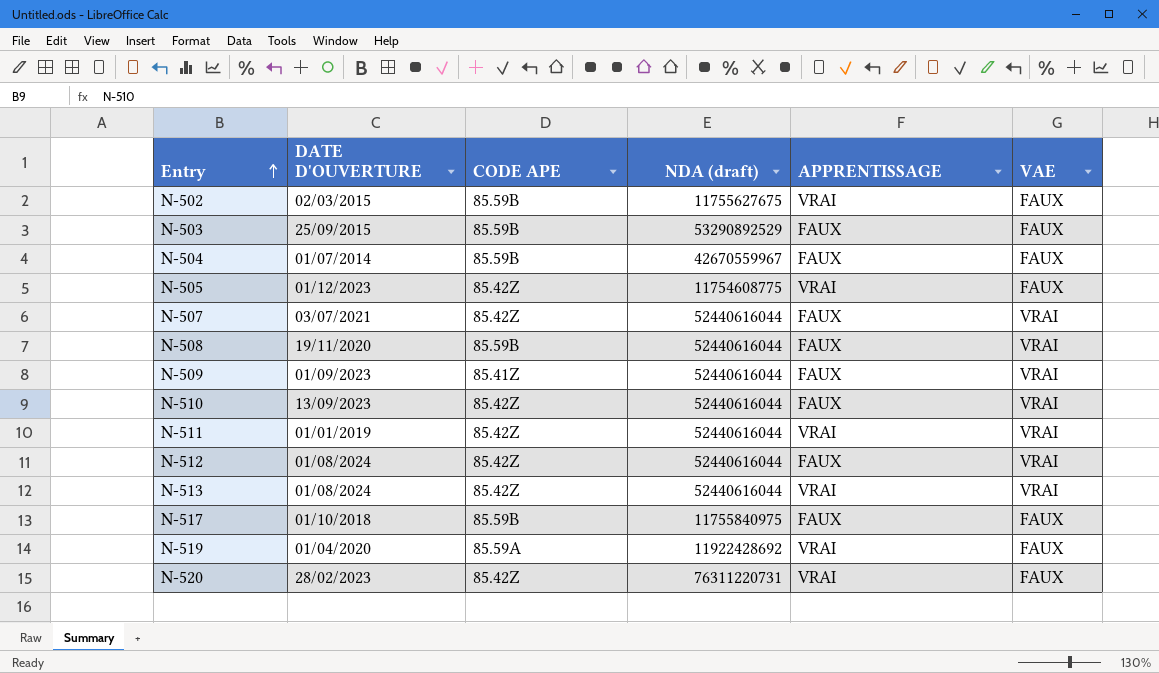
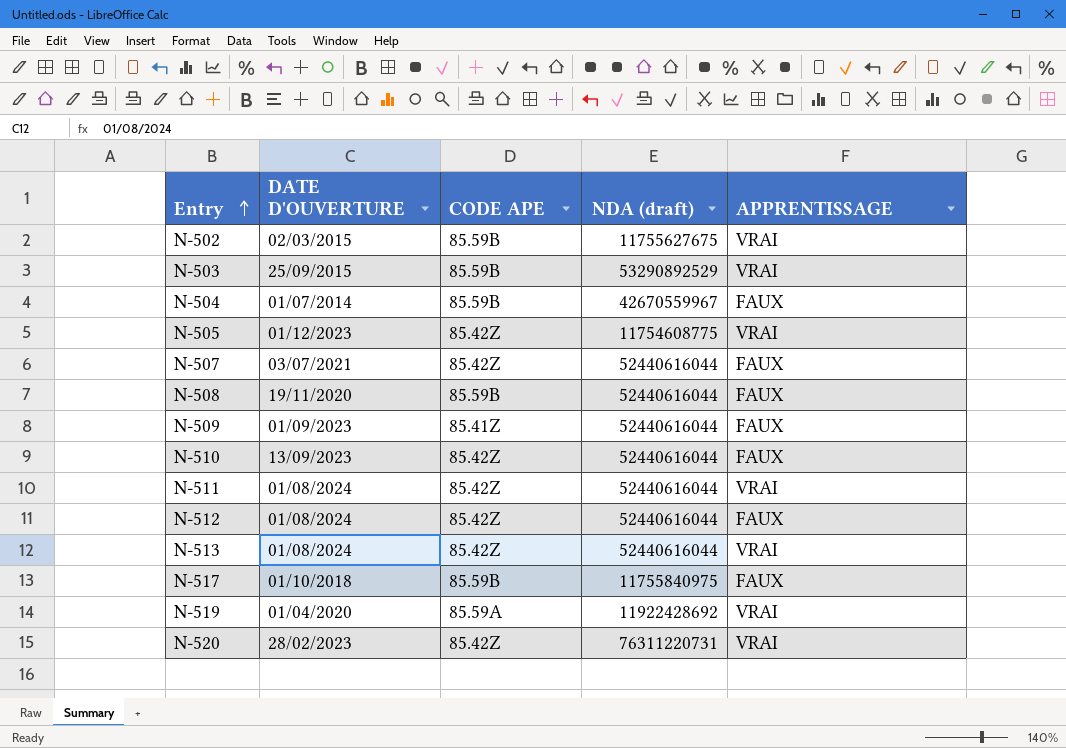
column VAE | position: 6 -> none
N-503 | APPRENTISSAGE: FAUX -> VRAI
N-511 | DATE D'OUVERTURE: 01/01/2019 -> 01/08/2024

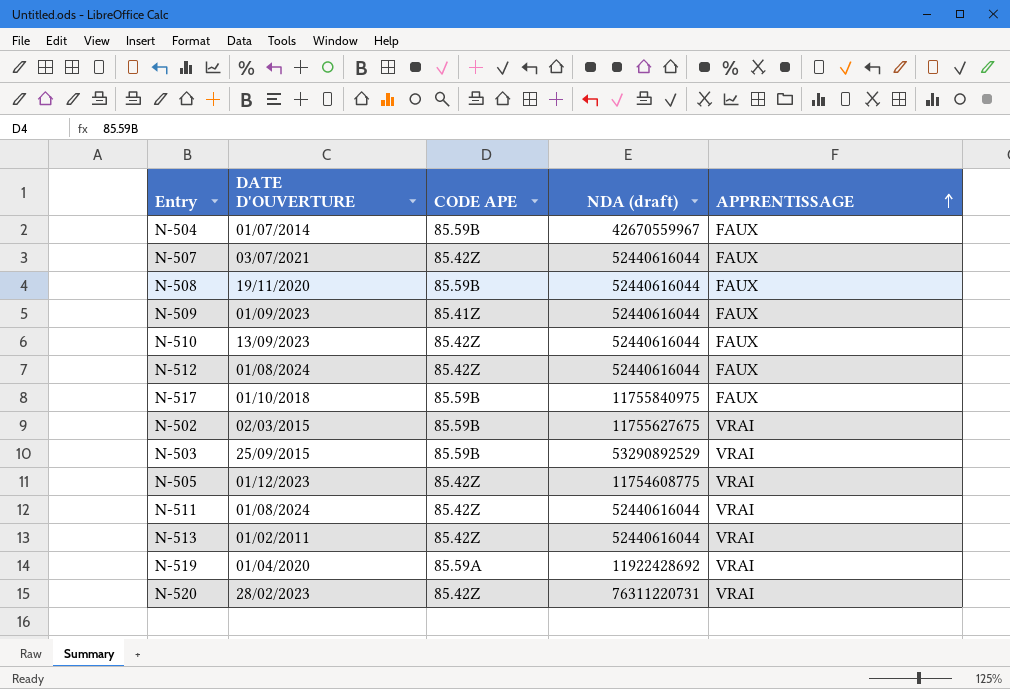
row order: Entry ascending -> APPRENTISSAGE ascending
N-513 | DATE D'OUVERTURE: 01/08/2024 -> 01/02/2011

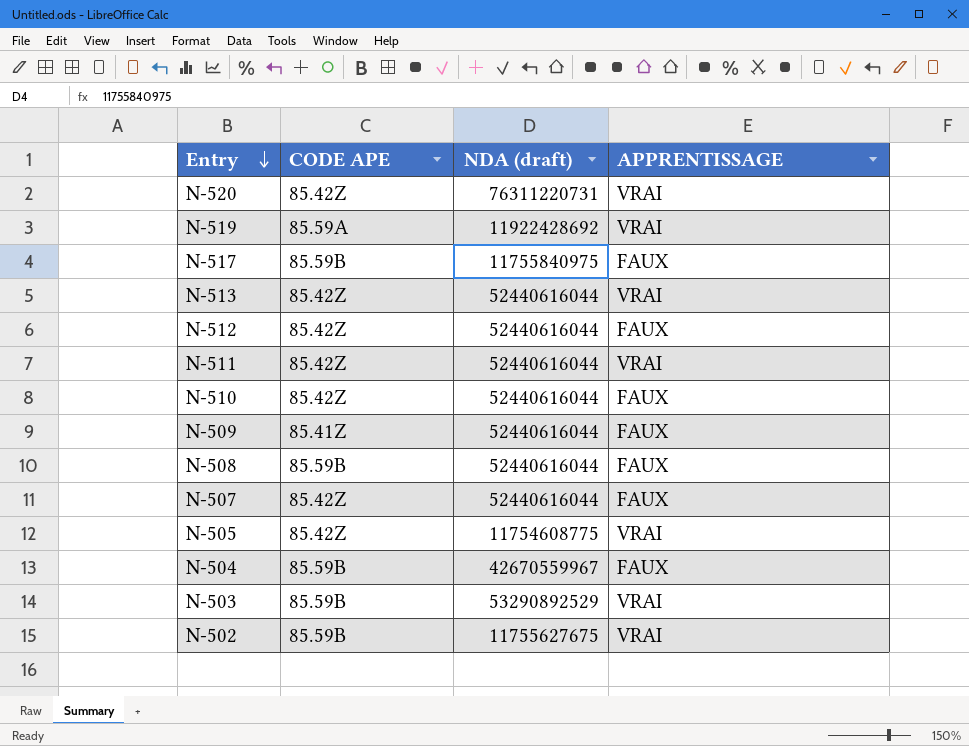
row order: APPRENTISSAGE ascending -> Entry descending
column DATE D'OUVERTURE | position: 2 -> none

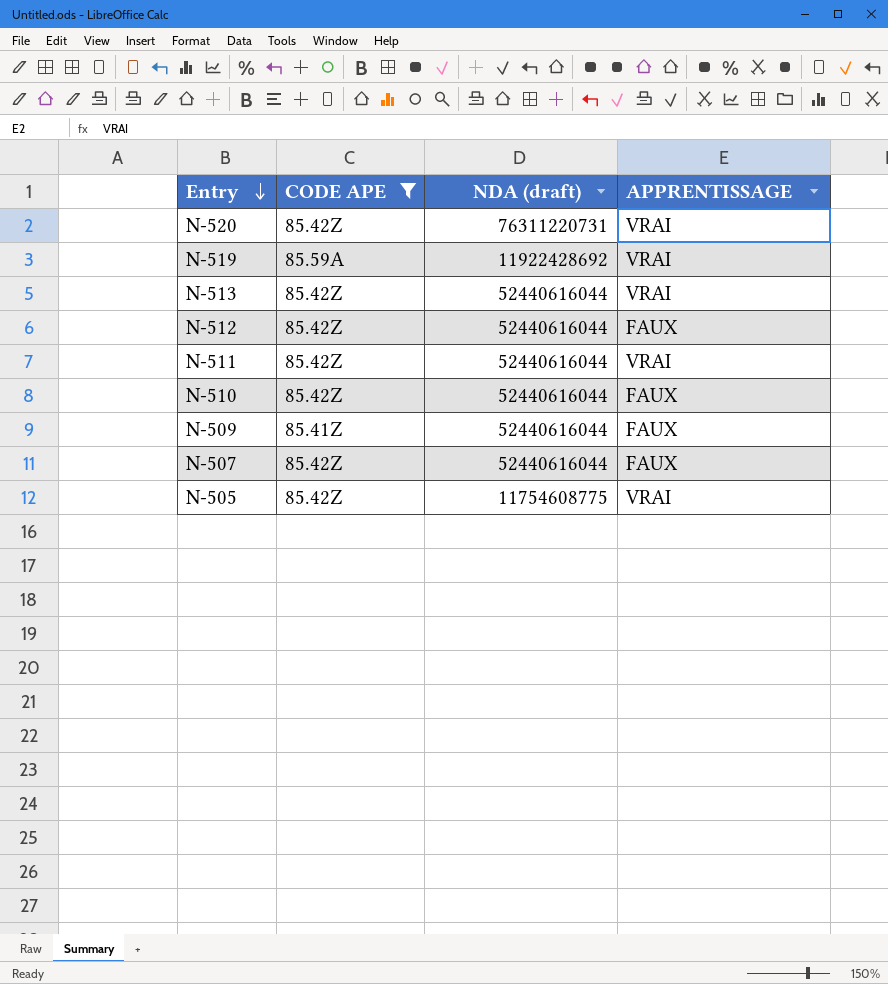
filter: none -> CODE APE != 85.59B

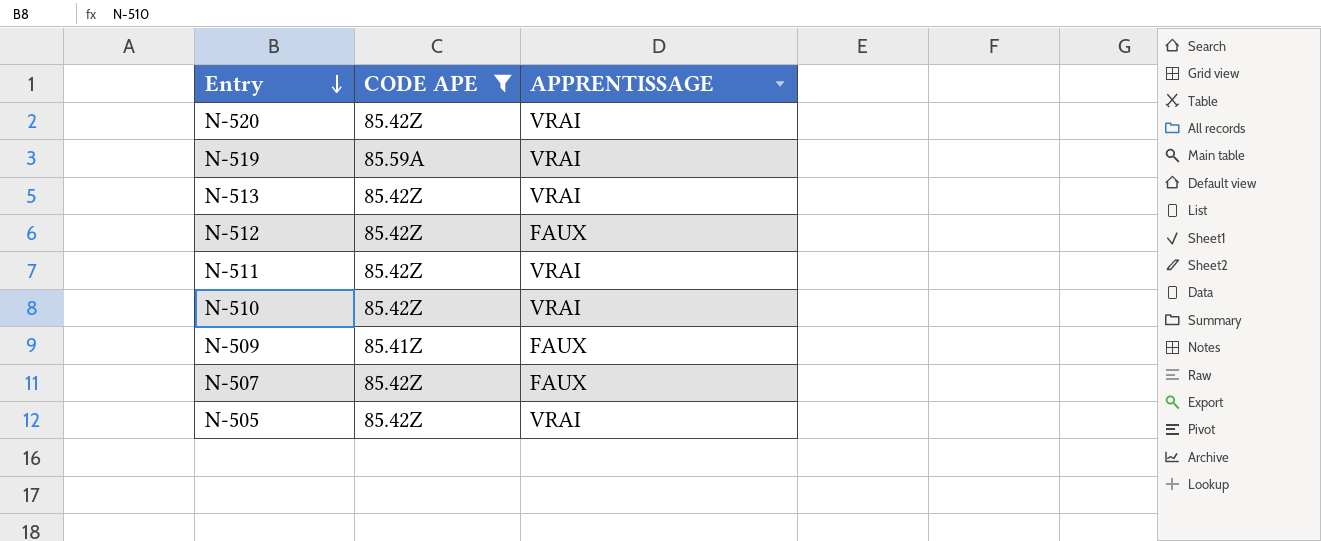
column NDA (draft) | position: 3 -> none
N-510 | APPRENTISSAGE: FAUX -> VRAI

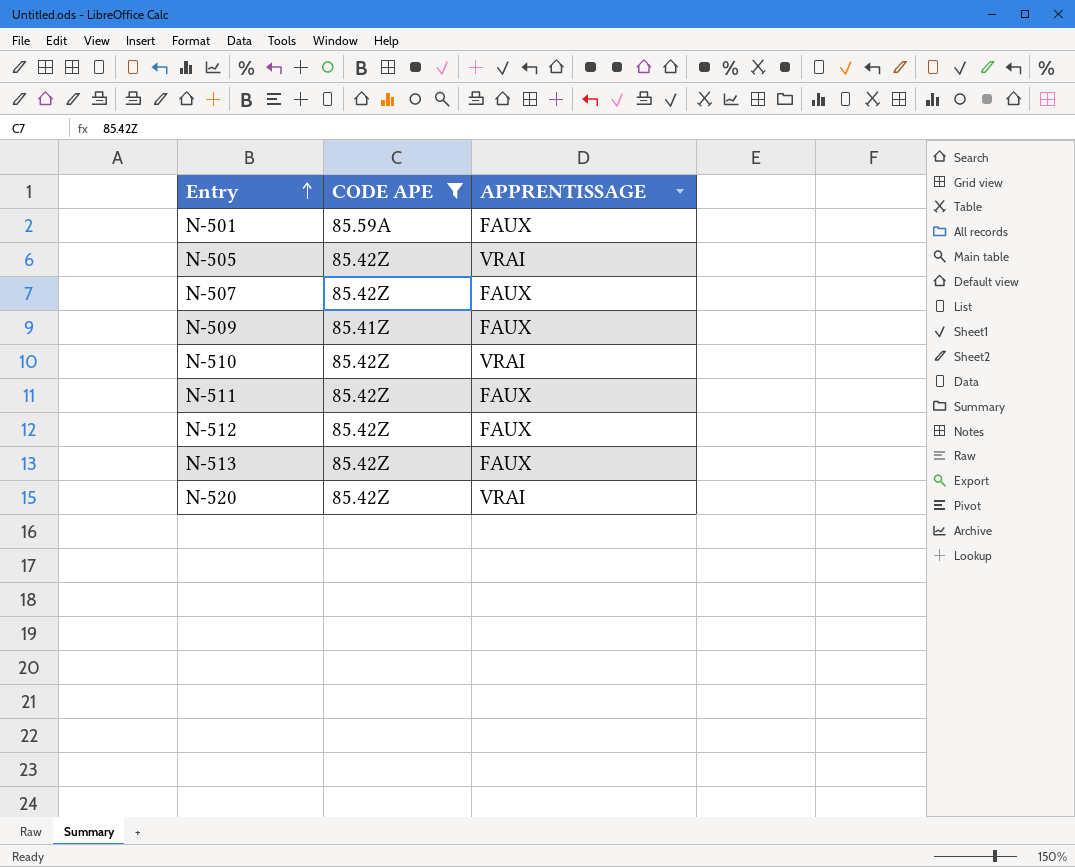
row order: Entry descending -> Entry ascending
row N-519: 85.59A | VRAI -> none
row N-501: none -> 85.59A | FAUX
N-511 | APPRENTISSAGE: VRAI -> FAUX
N-513 | APPRENTISSAGE: VRAI -> FAUX

